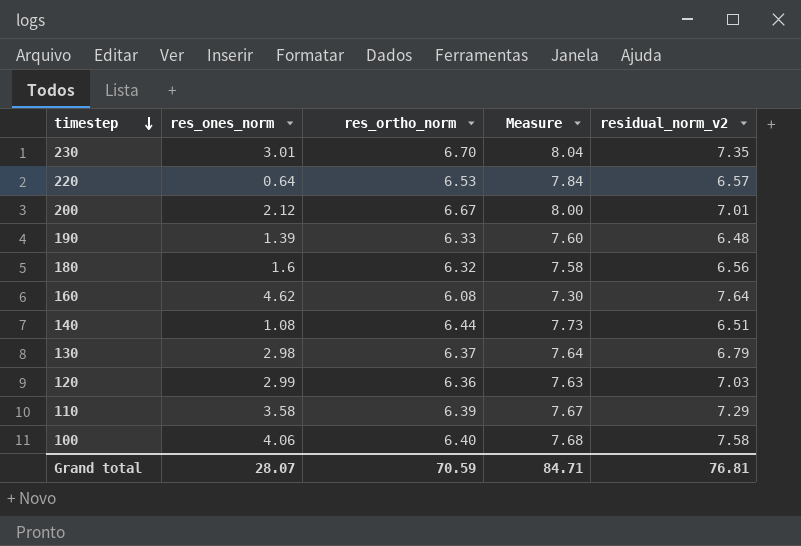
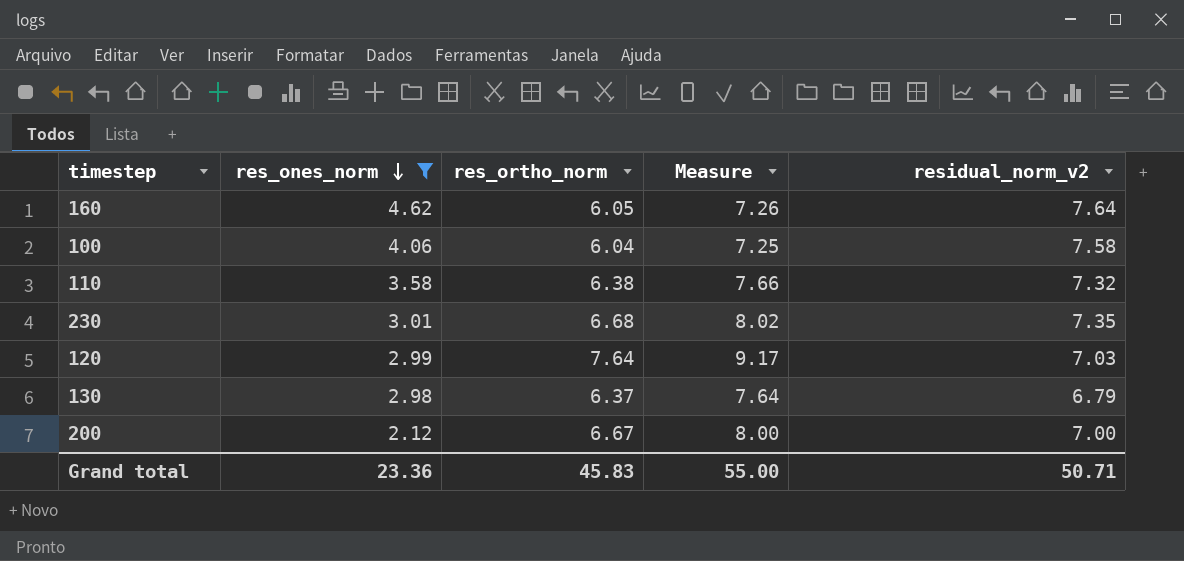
filter: none -> res_ones_norm >= 2.12
row order: timestep descending -> res_ones_norm descending
160 | res_ortho_norm: 6.08 -> 6.05
160 | Measure: 7.30 -> 7.26
100 | res_ortho_norm: 6.40 -> 6.04
100 | Measure: 7.68 -> 7.25
110 | res_ortho_norm: 6.39 -> 6.38
110 | Measure: 7.67 -> 7.66
110 | residual_norm_v2: 7.29 -> 7.32
230 | res_ortho_norm: 6.70 -> 6.68
230 | Measure: 8.04 -> 8.02
120 | res_ortho_norm: 6.36 -> 7.64
120 | Measure: 7.63 -> 9.17
200 | residual_norm_v2: 7.01 -> 7.00
Grand total | res_ones_norm: 28.07 -> 23.36
Grand total | res_ortho_norm: 70.59 -> 45.83
Grand total | Measure: 84.71 -> 55.00
Grand total | residual_norm_v2: 76.81 -> 50.71

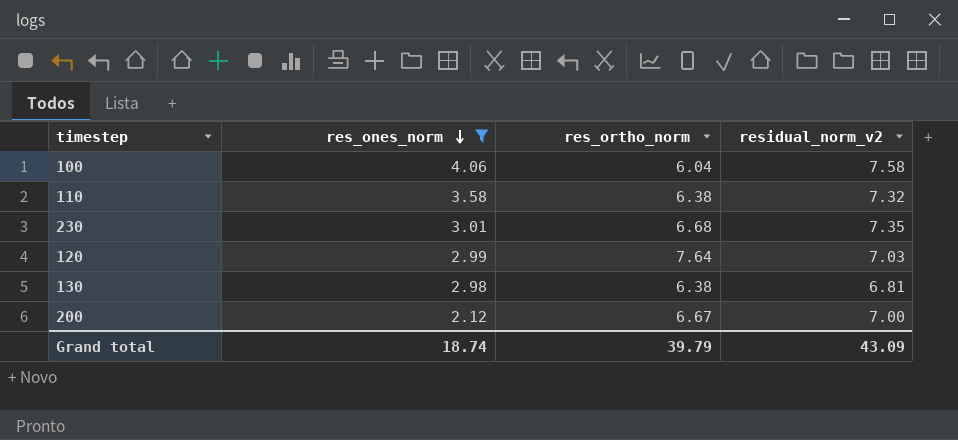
column Measure | formula: [res_ortho_norm] * 1.2 -> none
row 160: 4.62 | 6.05 | 7.26 | 7.64 -> none
130 | res_ortho_norm: 6.37 -> 6.38
130 | residual_norm_v2: 6.79 -> 6.81
Grand total | res_ones_norm: 23.36 -> 18.74
Grand total | res_ortho_norm: 45.83 -> 39.79
Grand total | residual_norm_v2: 50.71 -> 43.09

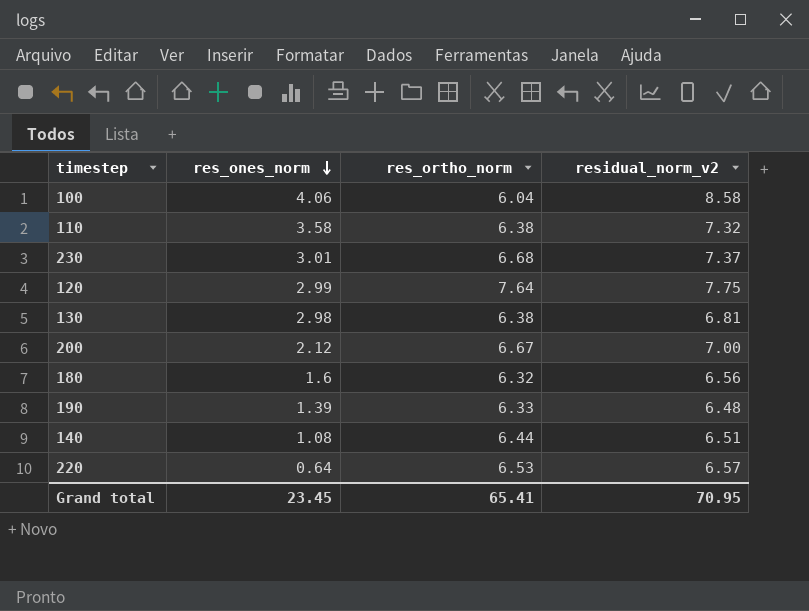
filter: res_ones_norm >= 2.12 -> none
100 | residual_norm_v2: 7.58 -> 8.58
230 | residual_norm_v2: 7.35 -> 7.37
120 | residual_norm_v2: 7.03 -> 7.75
Grand total | res_ones_norm: 18.74 -> 23.45
Grand total | res_ortho_norm: 39.79 -> 65.41
Grand total | residual_norm_v2: 43.09 -> 70.95

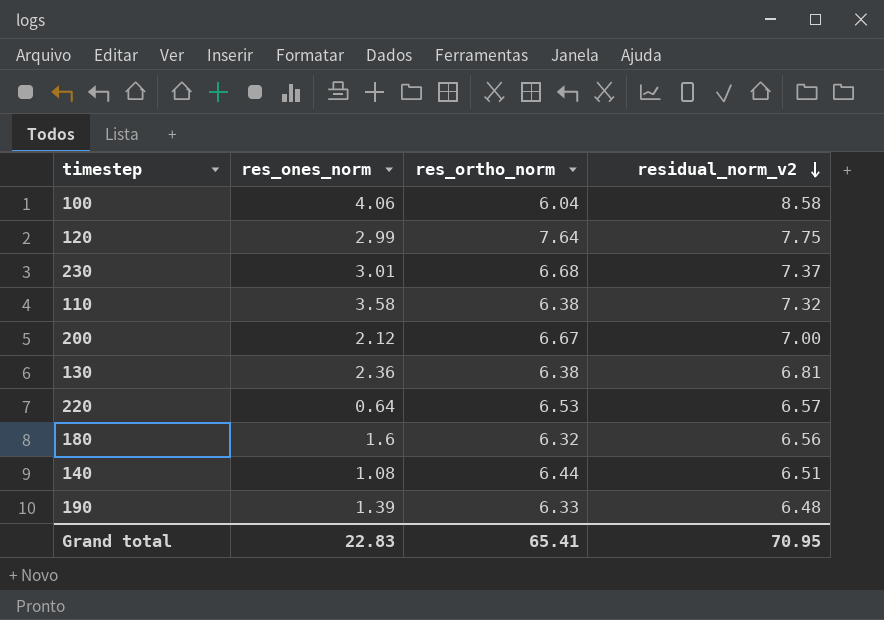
row order: res_ones_norm descending -> residual_norm_v2 descending
130 | res_ones_norm: 2.98 -> 2.36
Grand total | res_ones_norm: 23.45 -> 22.83

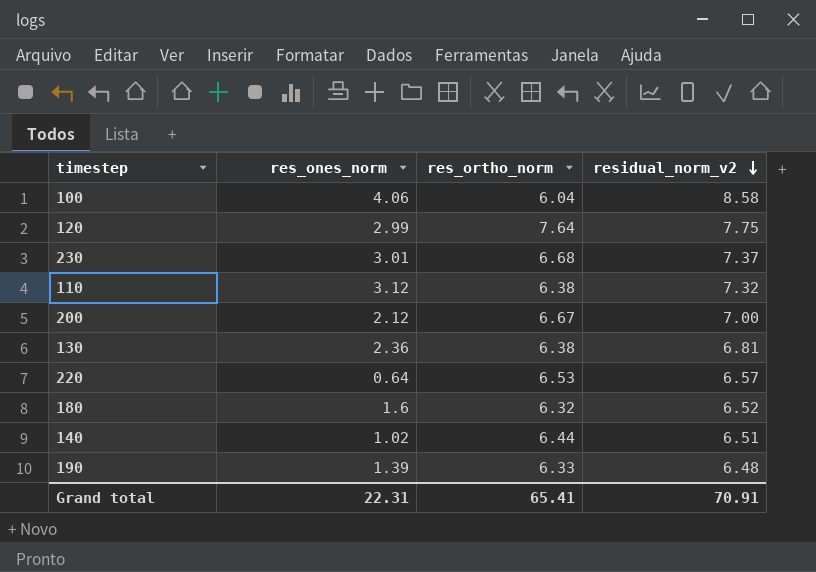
110 | res_ones_norm: 3.58 -> 3.12
180 | residual_norm_v2: 6.56 -> 6.52
140 | res_ones_norm: 1.08 -> 1.02
Grand total | res_ones_norm: 22.83 -> 22.31
Grand total | residual_norm_v2: 70.95 -> 70.91

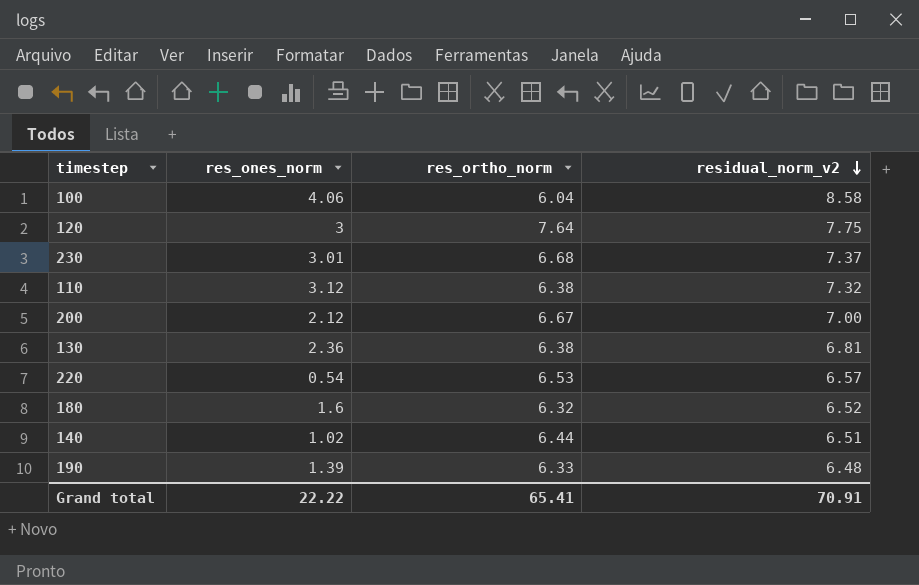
120 | res_ones_norm: 2.99 -> 3
220 | res_ones_norm: 0.64 -> 0.54
Grand total | res_ones_norm: 22.31 -> 22.22

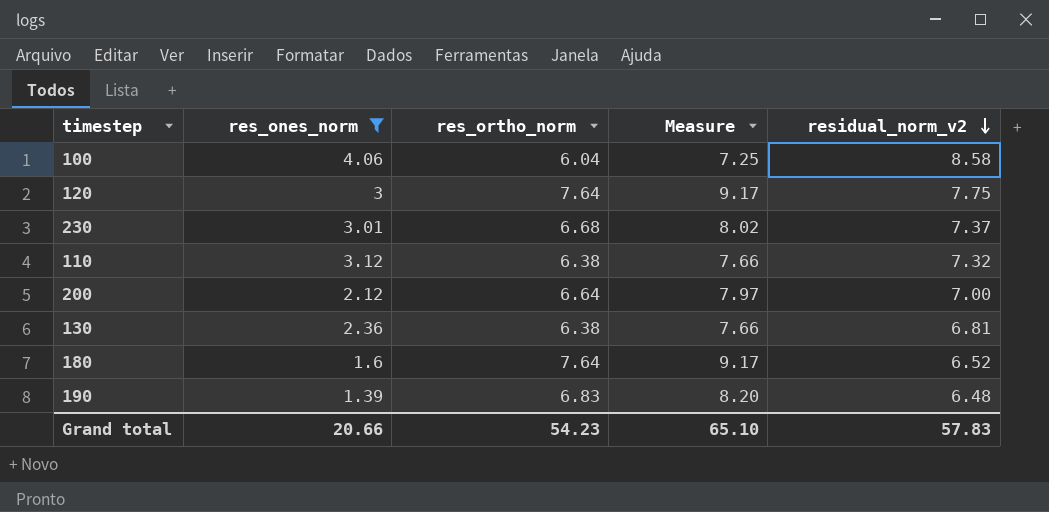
filter: none -> res_ones_norm >= 1.39
column Measure | formula: none -> [res_ortho_norm] * 1.2
200 | res_ortho_norm: 6.67 -> 6.64
180 | res_ortho_norm: 6.32 -> 7.64
190 | res_ortho_norm: 6.33 -> 6.83
Grand total | res_ones_norm: 22.22 -> 20.66
Grand total | res_ortho_norm: 65.41 -> 54.23
Grand total | residual_norm_v2: 70.91 -> 57.83

